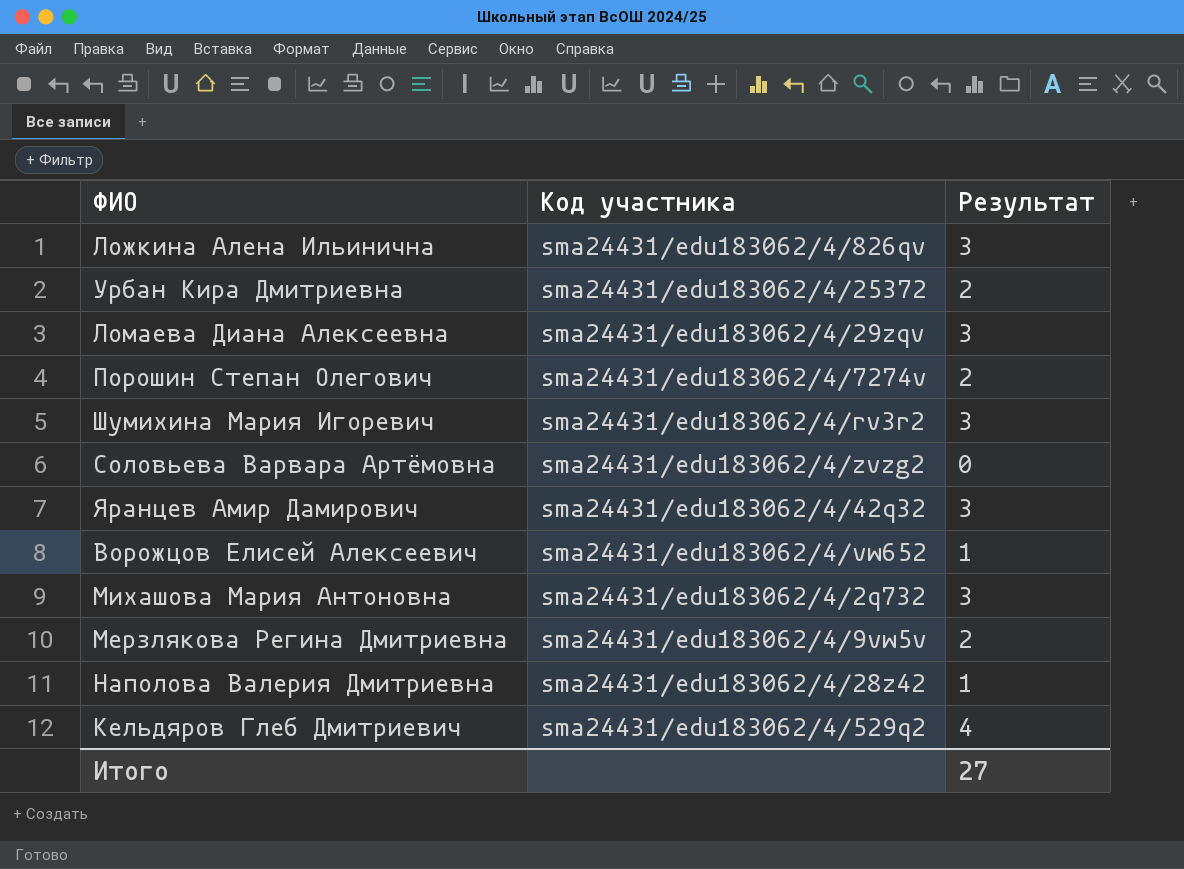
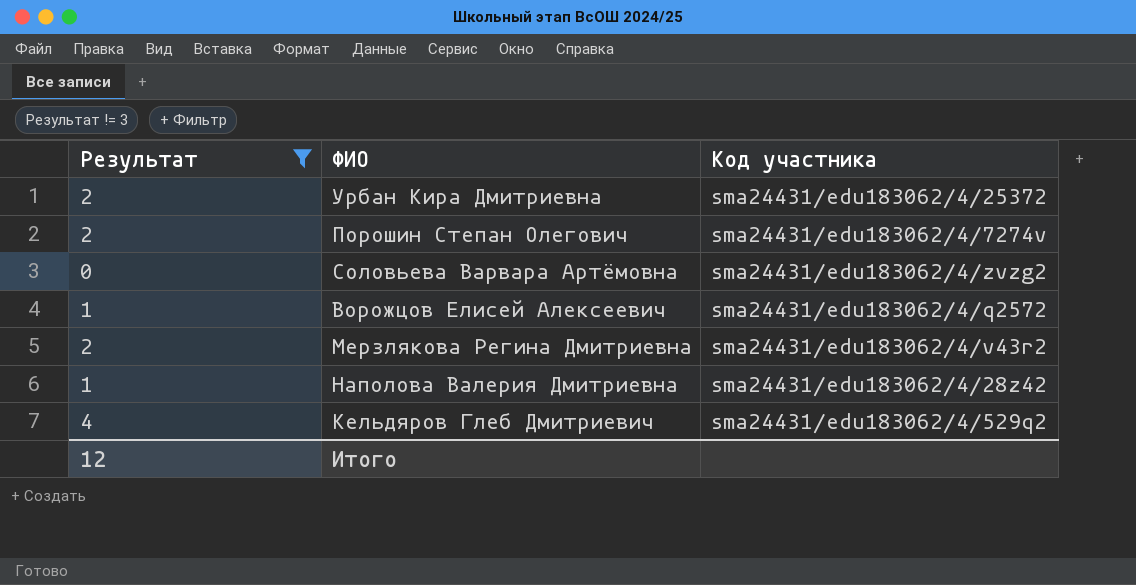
filter: none -> Результат != 3
column Результат | position: 3 -> 1
Ворожцов Елисей Алексеевич | Код участника: sma24431/edu183062/4/vw652 -> sma24431/edu183062/4/q2572
Мерзлякова Регина Дмитриевна | Код участника: sma24431/edu183062/4/9vw5v -> sma24431/edu183062/4/v43r2
Итого | Результат: 27 -> 12

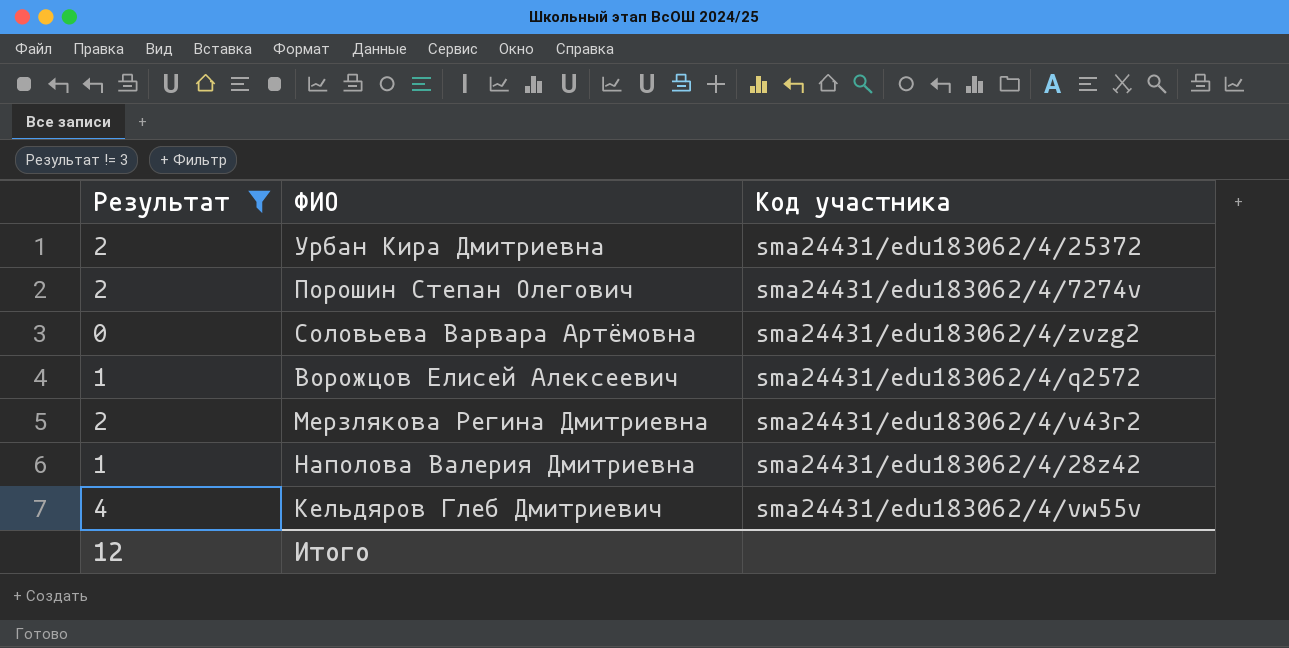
Кельдяров Глеб Дмитриевич | Код участника: sma24431/edu183062/4/529q2 -> sma24431/edu183062/4/vw55v

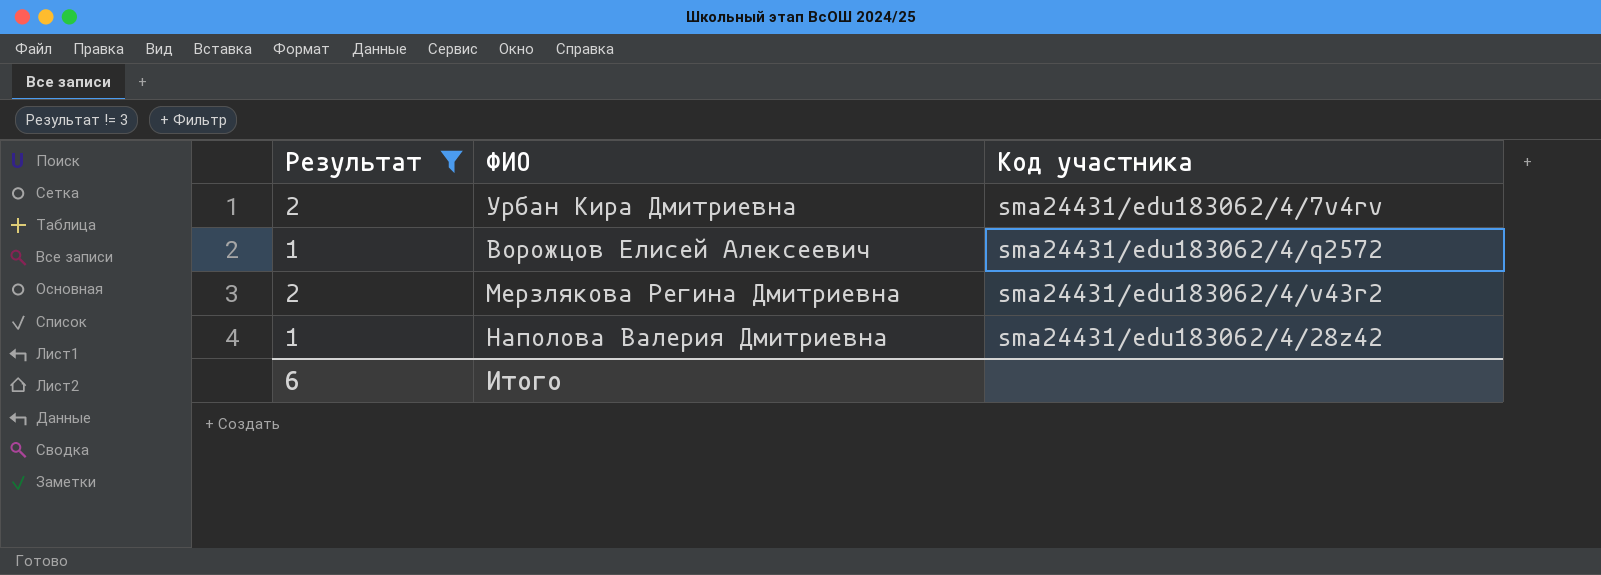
row Порошин Степан Олегович: 2 | sma24431/edu183062/4/7274v -> none
row Соловьева Варвара Артёмовна: 0 | sma24431/edu183062/4/zvzg2 -> none
row Кельдяров Глеб Дмитриевич: 4 | sma24431/edu183062/4/vw55v -> none
Урбан Кира Дмитриевна | Код участника: sma24431/edu183062/4/25372 -> sma24431/edu183062/4/7v4rv
Итого | Результат: 12 -> 6

